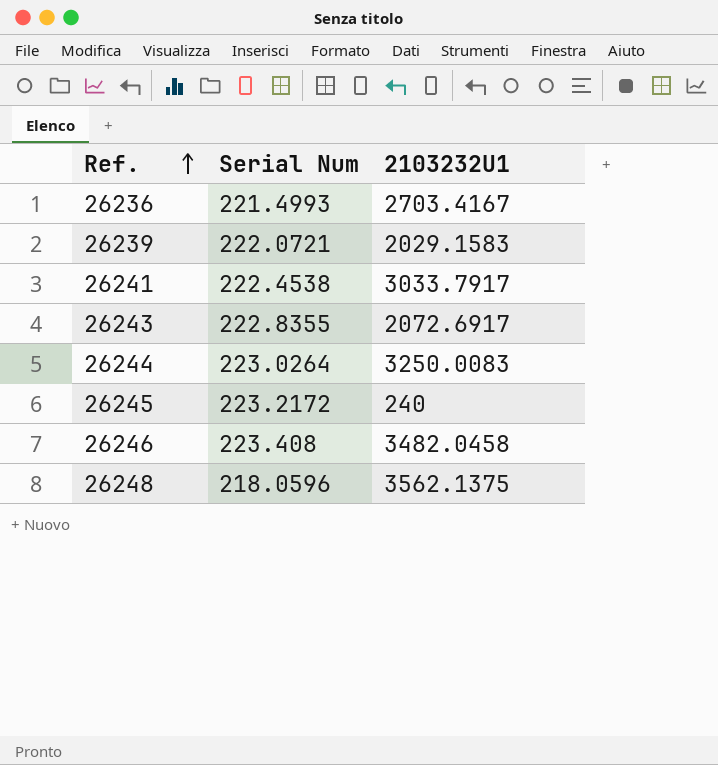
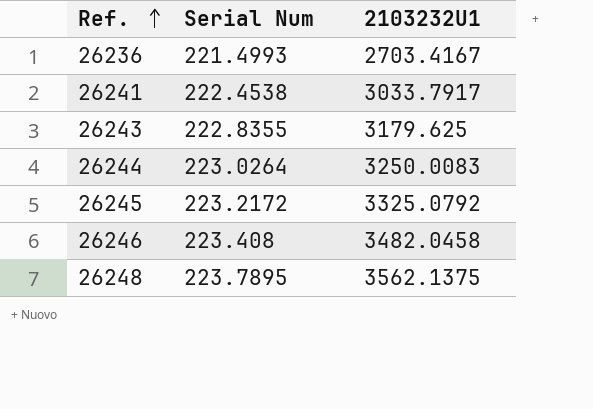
row 26239: 222.0721 | 2029.1583 -> none
26243 | 2103232U1: 2072.6917 -> 3179.625
26245 | 2103232U1: 240 -> 3325.0792
26248 | Serial Num: 218.0596 -> 223.7895

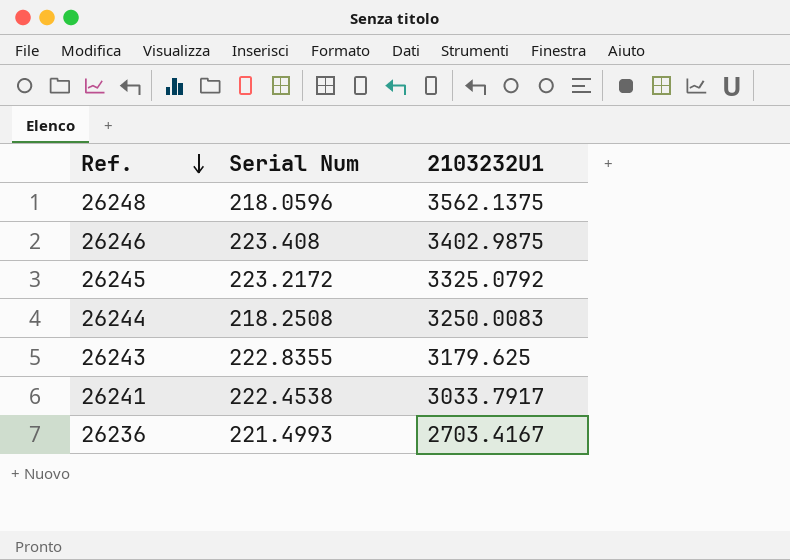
row order: Ref. ascending -> Ref. descending
26248 | Serial Num: 223.7895 -> 218.0596
26246 | 2103232U1: 3482.0458 -> 3402.9875
26244 | Serial Num: 223.0264 -> 218.2508

